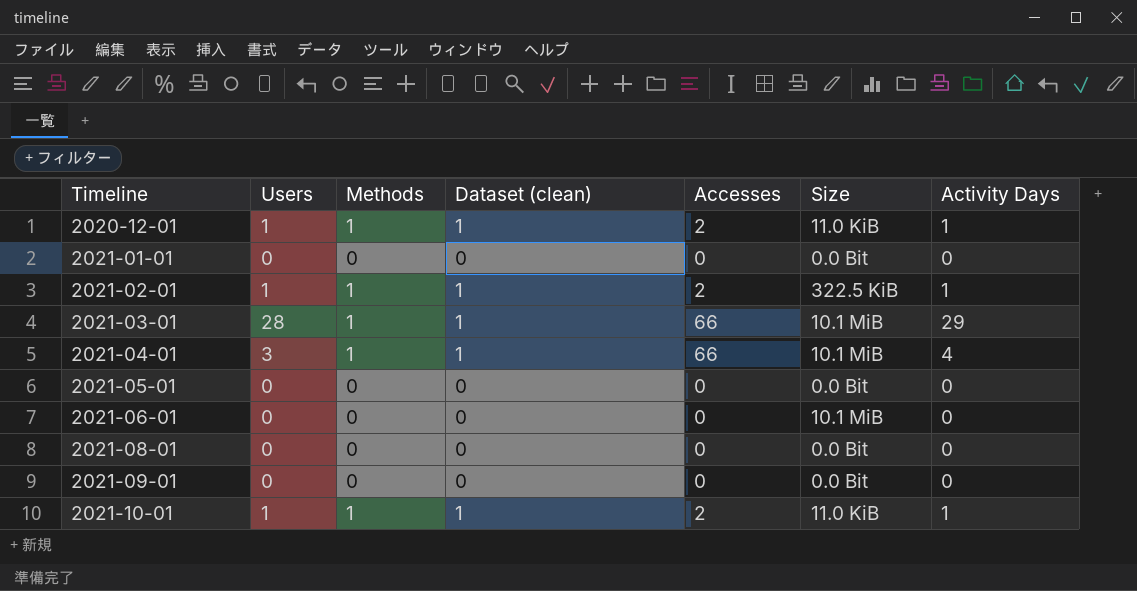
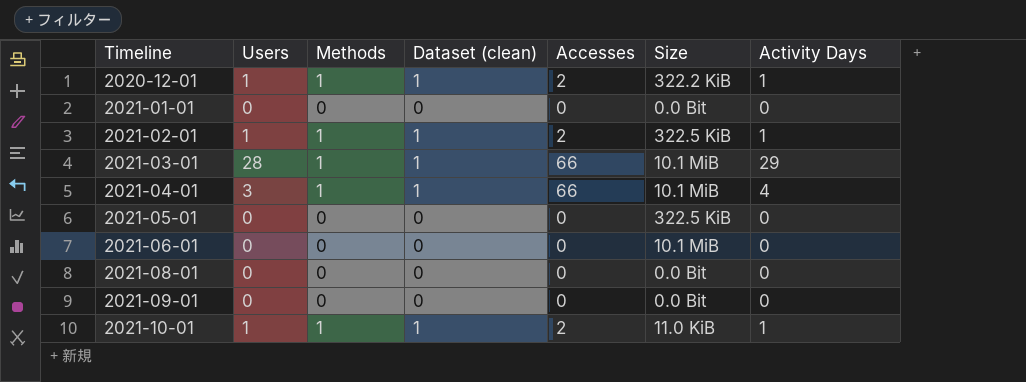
2020-12-01 | Size: 11.0 KiB -> 322.2 KiB
2021-05-01 | Size: 0.0 Bit -> 322.5 KiB

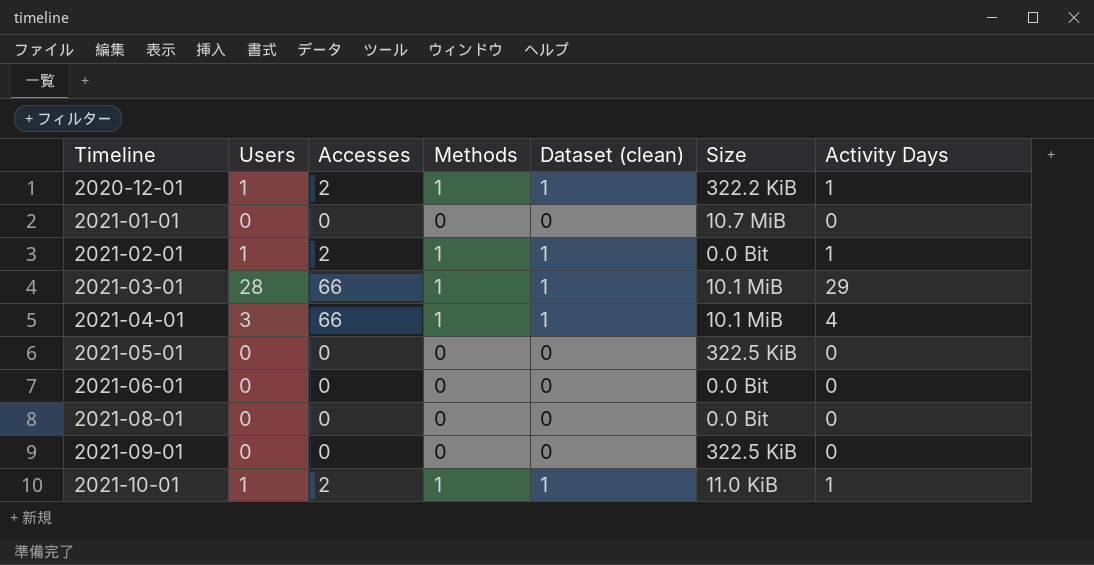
column Accesses | position: 5 -> 3
2021-01-01 | Size: 0.0 Bit -> 10.7 MiB
2021-02-01 | Size: 322.5 KiB -> 0.0 Bit
2021-06-01 | Size: 10.1 MiB -> 0.0 Bit
2021-09-01 | Size: 0.0 Bit -> 322.5 KiB

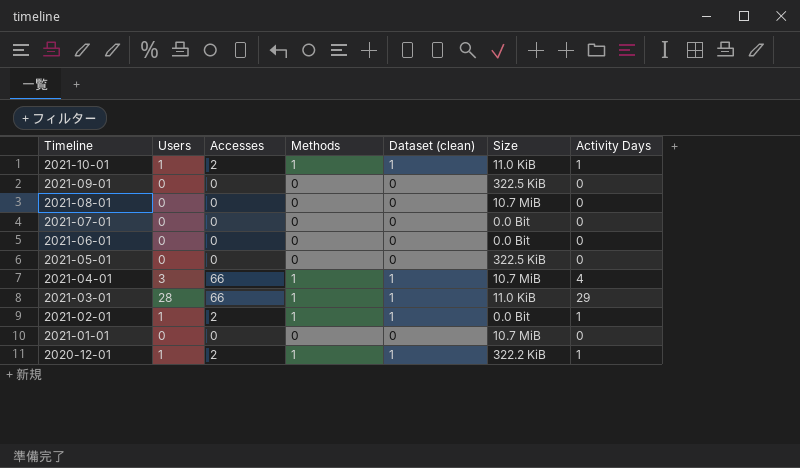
row order: Timeline ascending -> Timeline descending
2021-08-01 | Size: 0.0 Bit -> 10.7 MiB
row 2021-07-01: none -> 0 | 0 | 0 | 0 | 0.0 Bit | 0
2021-04-01 | Size: 10.1 MiB -> 10.7 MiB
2021-03-01 | Size: 10.1 MiB -> 11.0 KiB

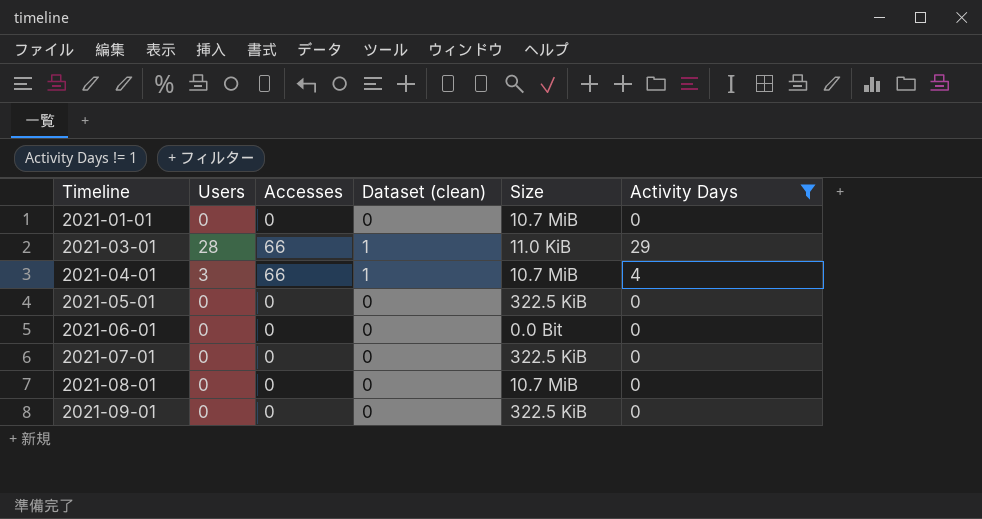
filter: none -> Activity Days != 1
row order: Timeline descending -> Timeline ascending
column Methods | position: 4 -> none
2021-07-01 | Size: 0.0 Bit -> 322.5 KiB

